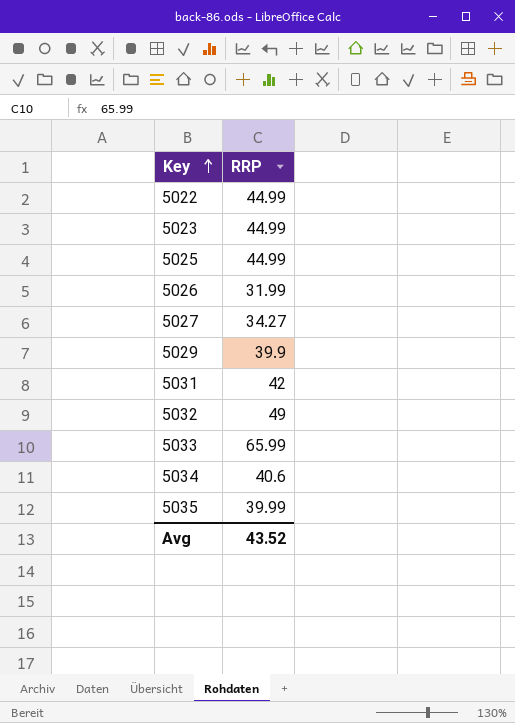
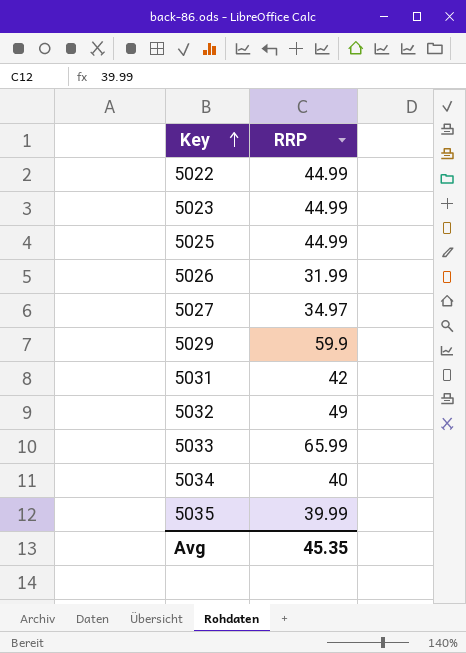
5027 | RRP: 34.27 -> 34.97
5029 | RRP: 39.9 -> 59.9
5034 | RRP: 40.6 -> 40
Avg | RRP: 43.52 -> 45.35

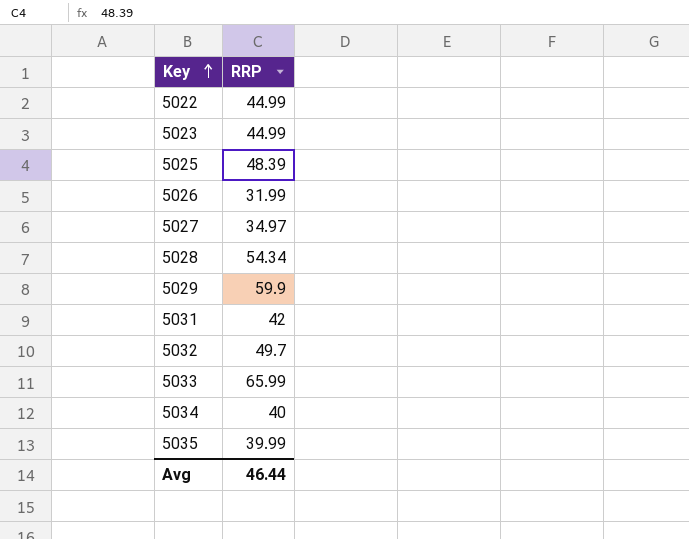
5025 | RRP: 44.99 -> 48.39
row 5028: none -> 54.34
5032 | RRP: 49 -> 49.7
Avg | RRP: 45.35 -> 46.44

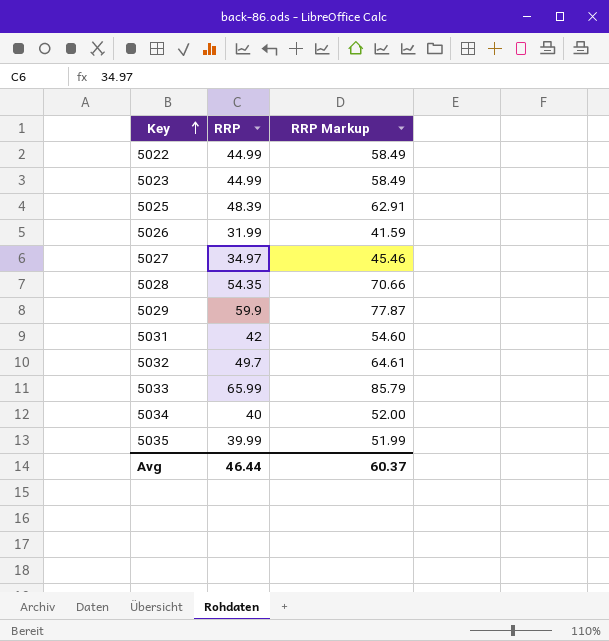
column RRP Markup | formula: none -> [RRP] * 1.3
5028 | RRP: 54.34 -> 54.35

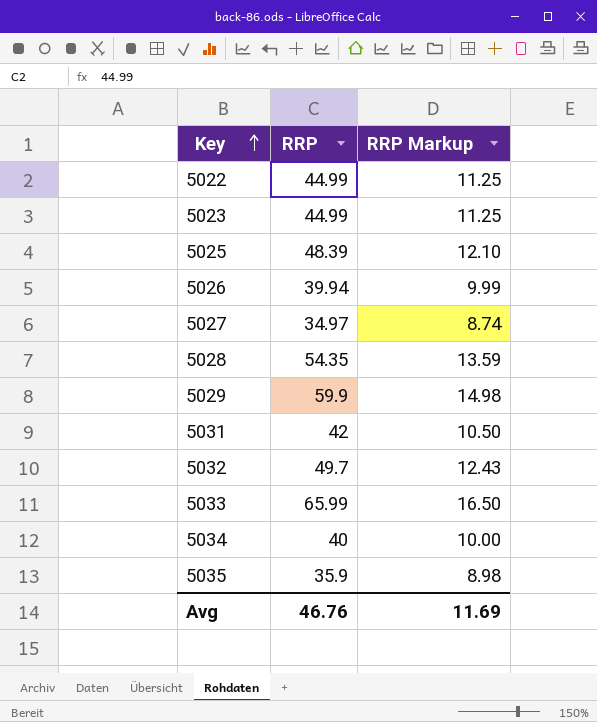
column RRP Markup | formula: [RRP] * 1.3 -> [RRP] * 0.25
5026 | RRP: 31.99 -> 39.94
5035 | RRP: 39.99 -> 35.9
Avg | RRP: 46.44 -> 46.76
Avg | RRP Markup: 60.37 -> 11.69

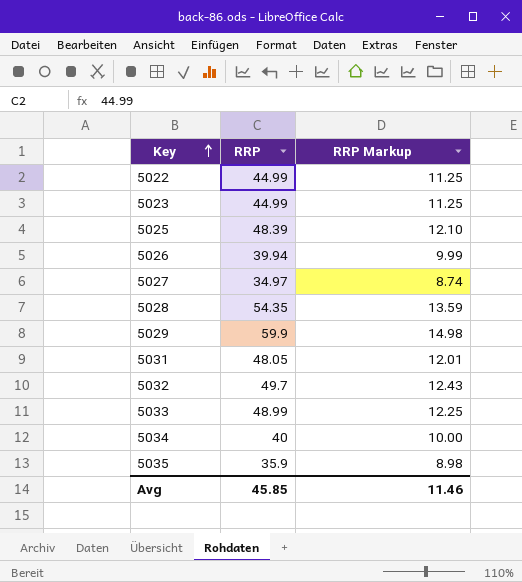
5031 | RRP: 42 -> 48.05
5031 | RRP Markup: 10.50 -> 12.01
5033 | RRP: 65.99 -> 48.99
5033 | RRP Markup: 16.50 -> 12.25
Avg | RRP: 46.76 -> 45.85
Avg | RRP Markup: 11.69 -> 11.46

